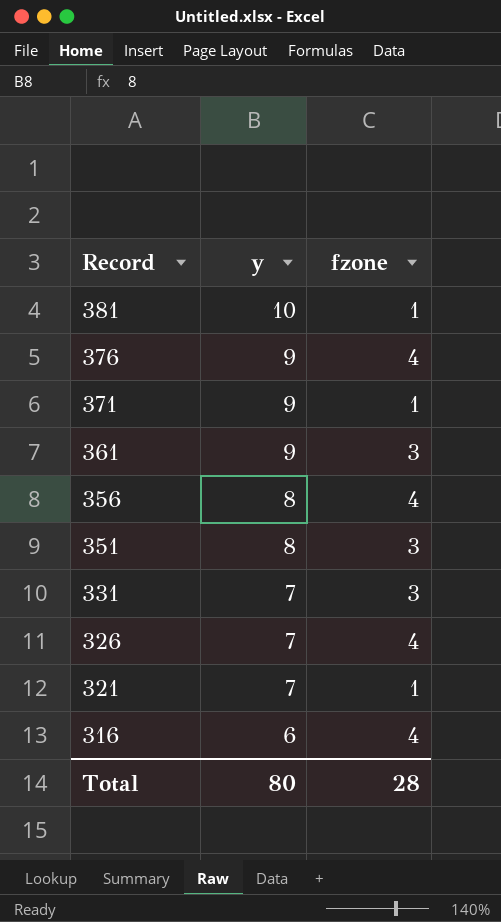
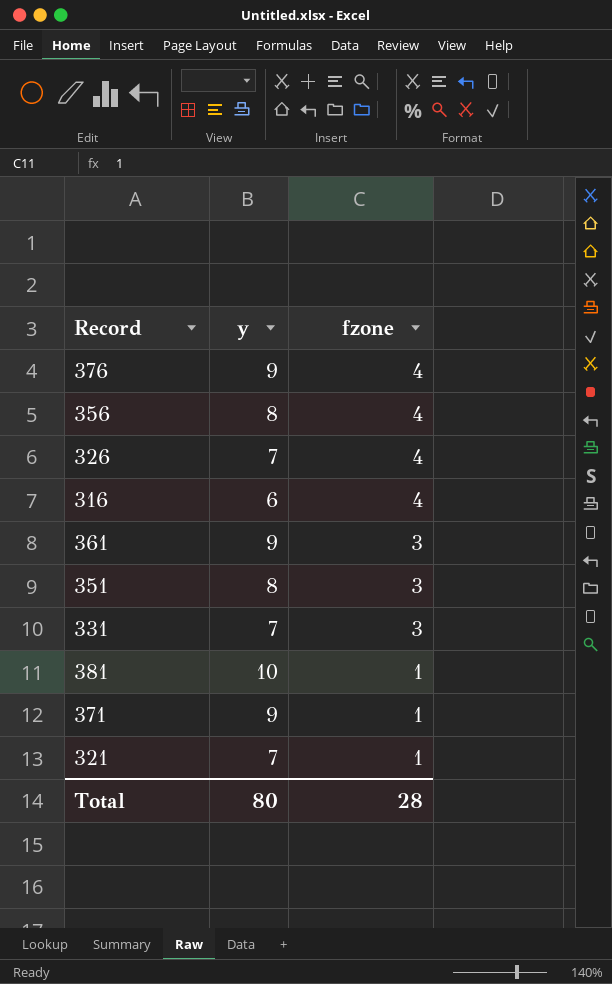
row order: Record descending -> fzone descending

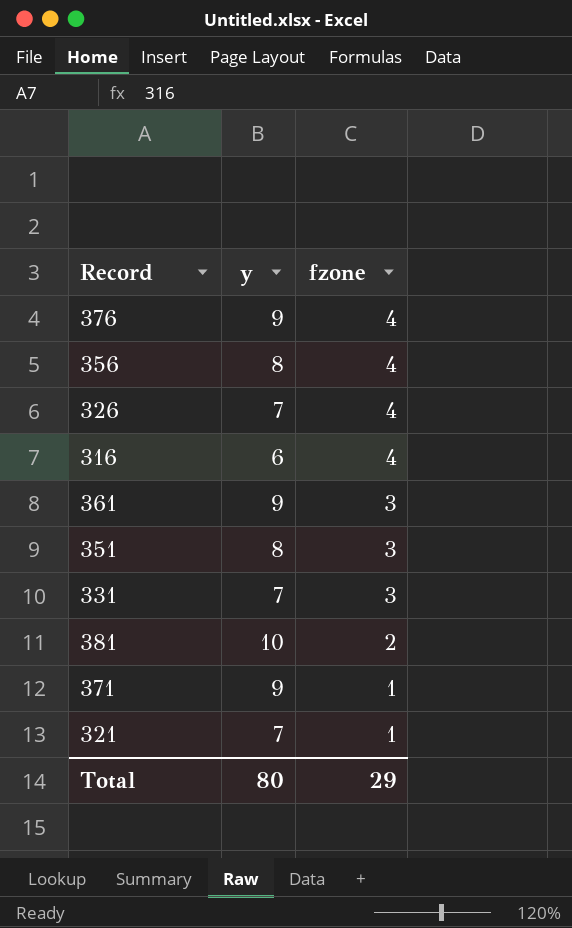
381 | fzone: 1 -> 2
Total | fzone: 28 -> 29

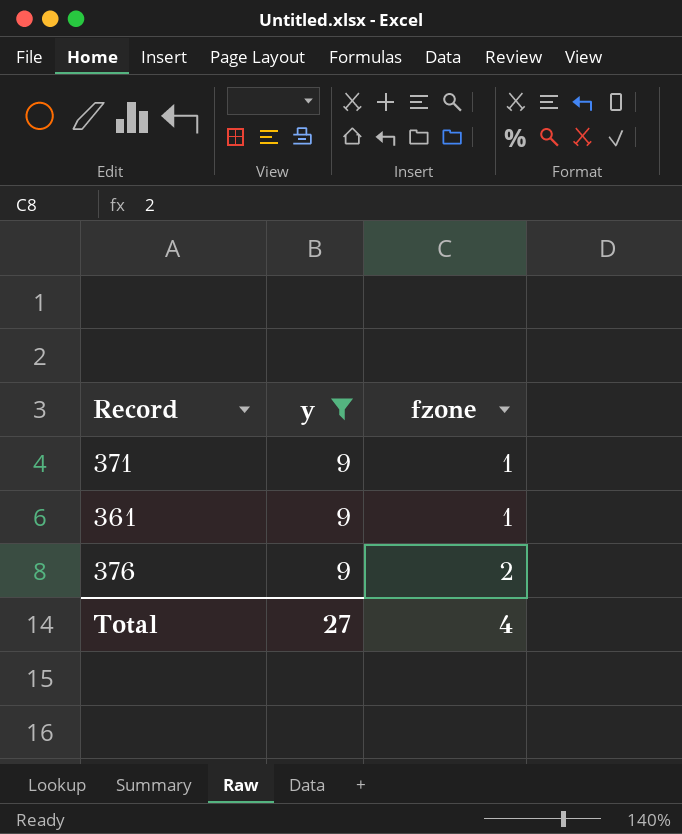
filter: none -> y = 9
row order: fzone descending -> fzone ascending
361 | fzone: 3 -> 1
376 | fzone: 4 -> 2
Total | y: 80 -> 27
Total | fzone: 29 -> 4

